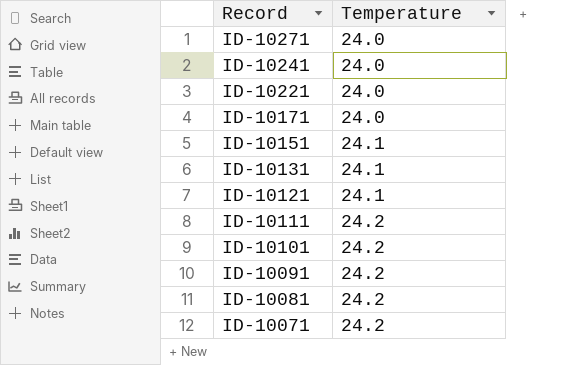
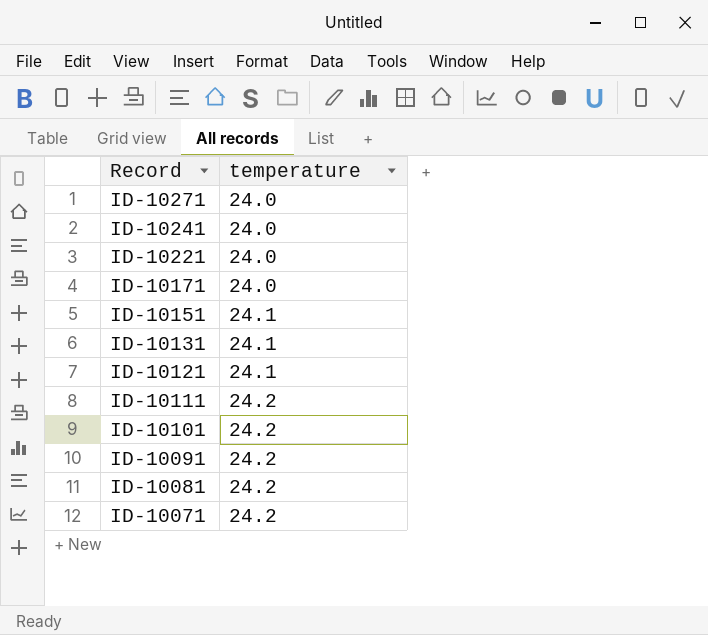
column name: Temperature -> temperature

